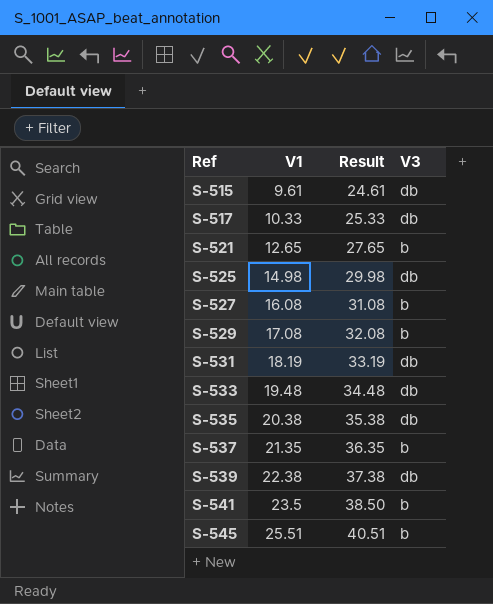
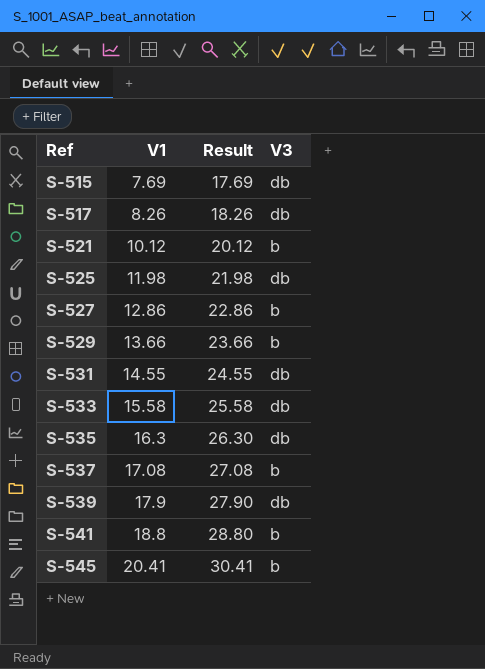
column Result | formula: [V1] + 15 -> [V1] + 10
S-515 | V1: 9.61 -> 7.69
S-517 | V1: 10.33 -> 8.26
S-521 | V1: 12.65 -> 10.12
S-525 | V1: 14.98 -> 11.98
S-527 | V1: 16.08 -> 12.86
S-529 | V1: 17.08 -> 13.66
S-531 | V1: 18.19 -> 14.55
S-533 | V1: 19.48 -> 15.58
S-535 | V1: 20.38 -> 16.3
S-537 | V1: 21.35 -> 17.08
S-539 | V1: 22.38 -> 17.9
S-541 | V1: 23.5 -> 18.8
S-545 | V1: 25.51 -> 20.41

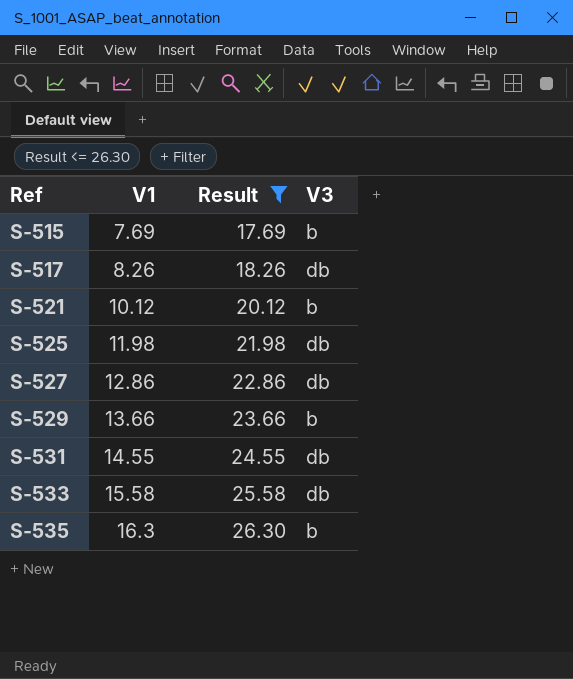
filter: none -> Result <= 26.30
S-515 | V3: db -> b
S-527 | V3: b -> db
S-535 | V3: db -> b

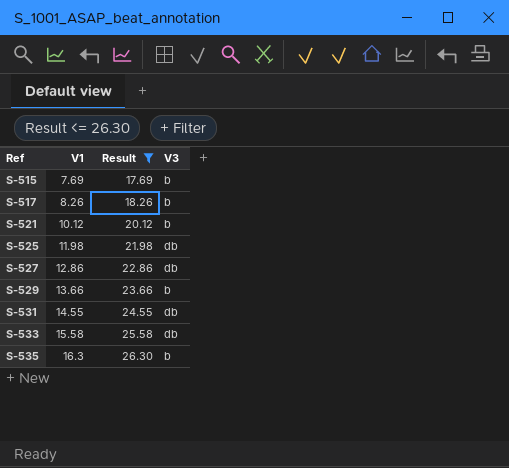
S-517 | V3: db -> b

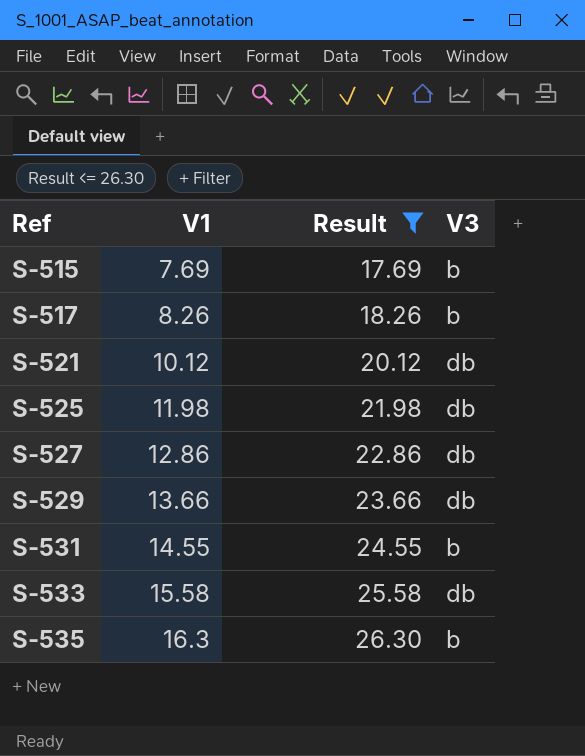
S-521 | V3: b -> db
S-529 | V3: b -> db
S-531 | V3: db -> b

